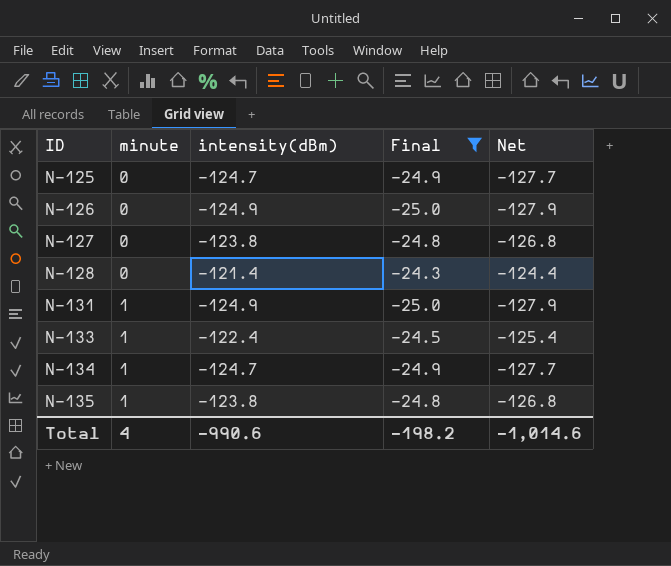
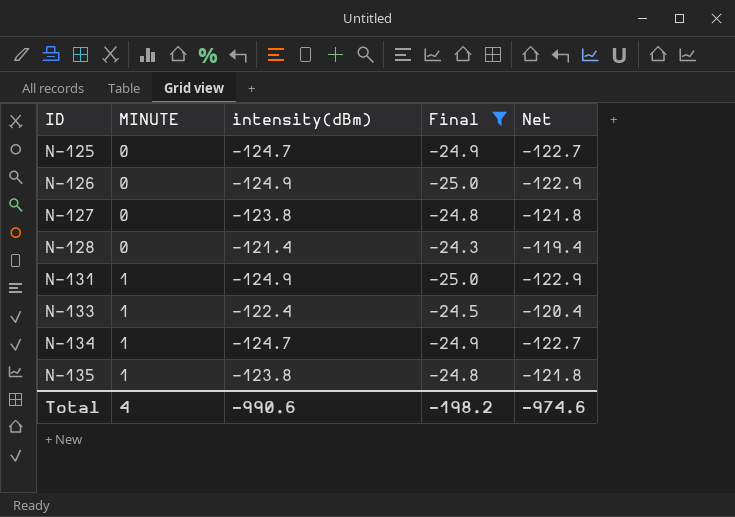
column name: minute -> MINUTE
column Net | formula: [intensity(dBm)] - 3 -> [intensity(dBm)] + 2
Total | Net: -1,014.6 -> -974.6

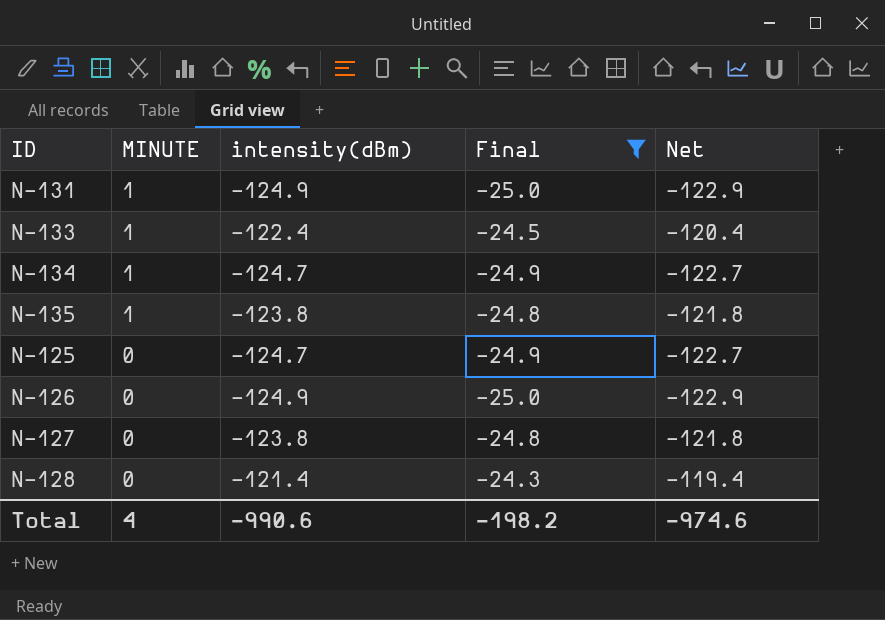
row order: ID ascending -> MINUTE descending

